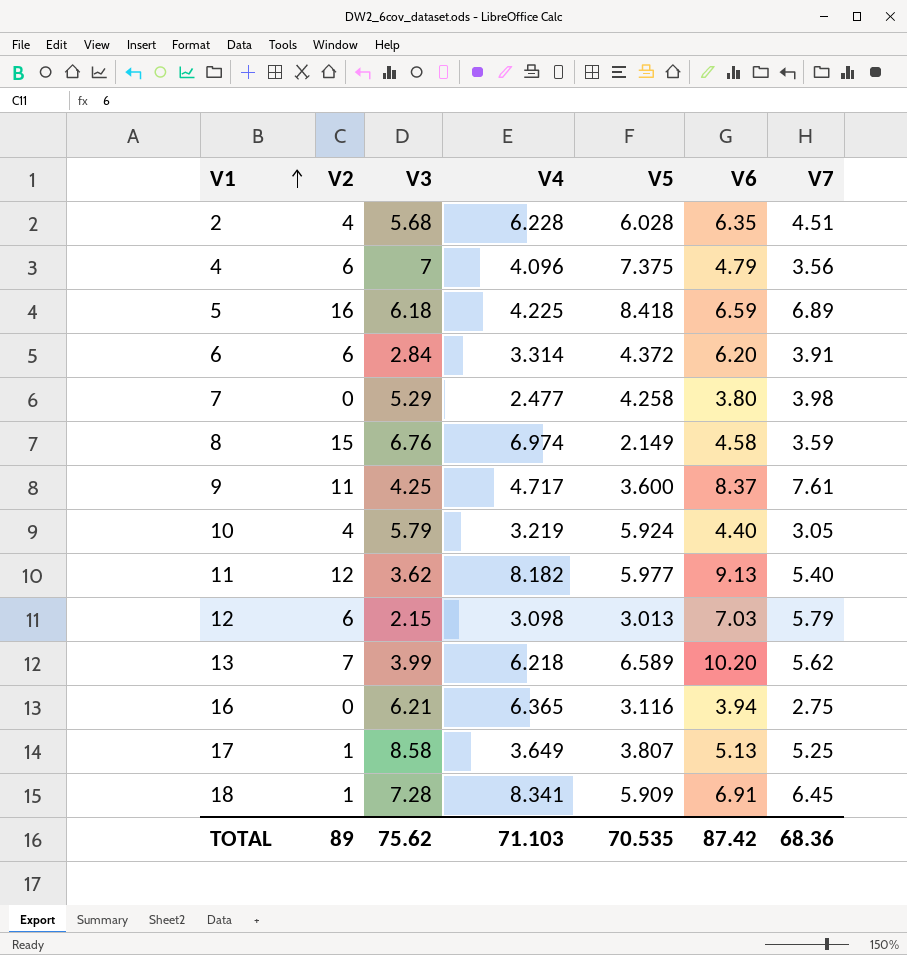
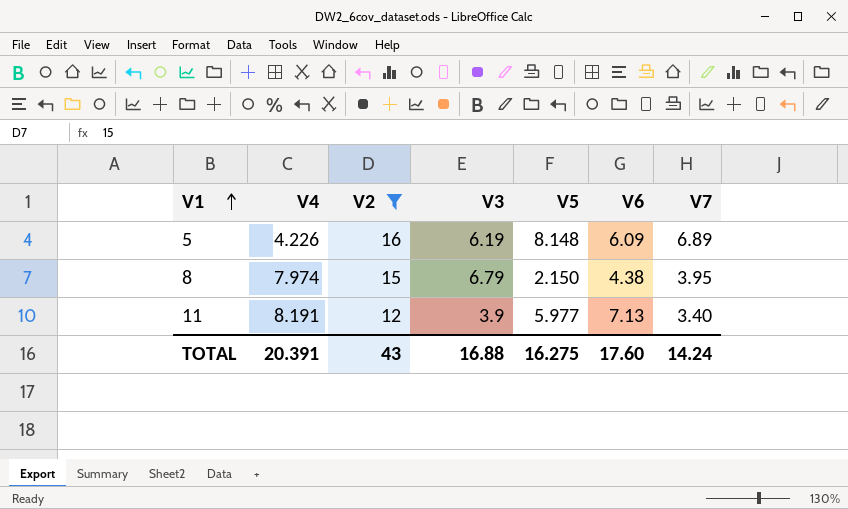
filter: none -> V2 >= 12
column V4 | position: 4 -> 2
5 | V4: 4.225 -> 4.226
5 | V3: 6.18 -> 6.19
5 | V5: 8.418 -> 8.148
5 | V6: 6.59 -> 6.09
8 | V4: 6.974 -> 7.974
8 | V3: 6.76 -> 6.79
8 | V5: 2.149 -> 2.150
8 | V6: 4.58 -> 4.38
8 | V7: 3.59 -> 3.95
11 | V4: 8.182 -> 8.191
11 | V3: 3.62 -> 3.9
11 | V6: 9.13 -> 7.13
11 | V7: 5.40 -> 3.40
TOTAL | V4: 71.103 -> 20.391
TOTAL | V2: 89 -> 43
TOTAL | V3: 75.62 -> 16.88
TOTAL | V5: 70.535 -> 16.275
TOTAL | V6: 87.42 -> 17.60
TOTAL | V7: 68.36 -> 14.24

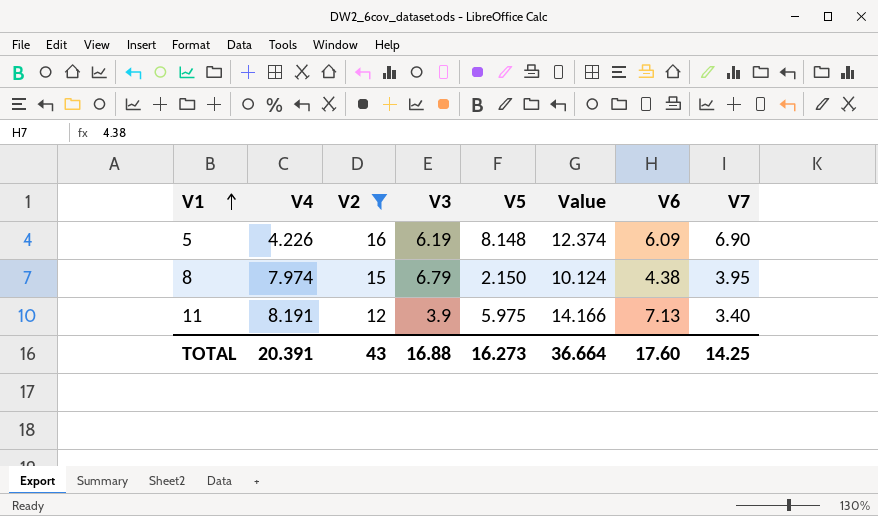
column Value | formula: none -> [V4] + [V5]
5 | V7: 6.89 -> 6.90
11 | V5: 5.977 -> 5.975
TOTAL | V5: 16.275 -> 16.273
TOTAL | V7: 14.24 -> 14.25

